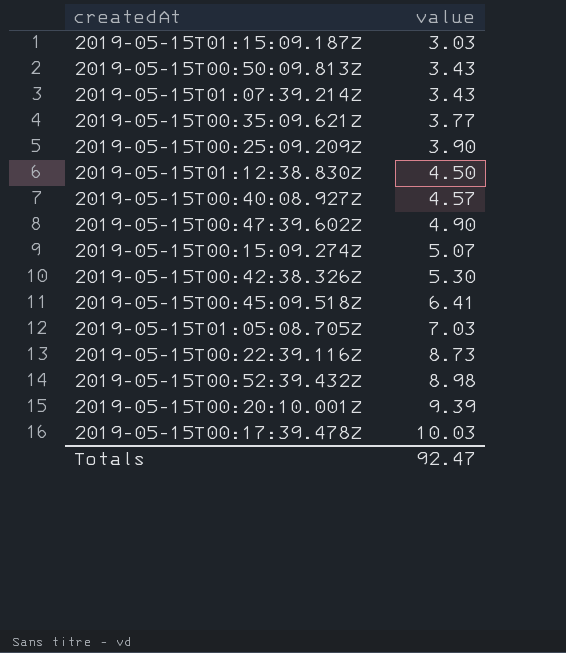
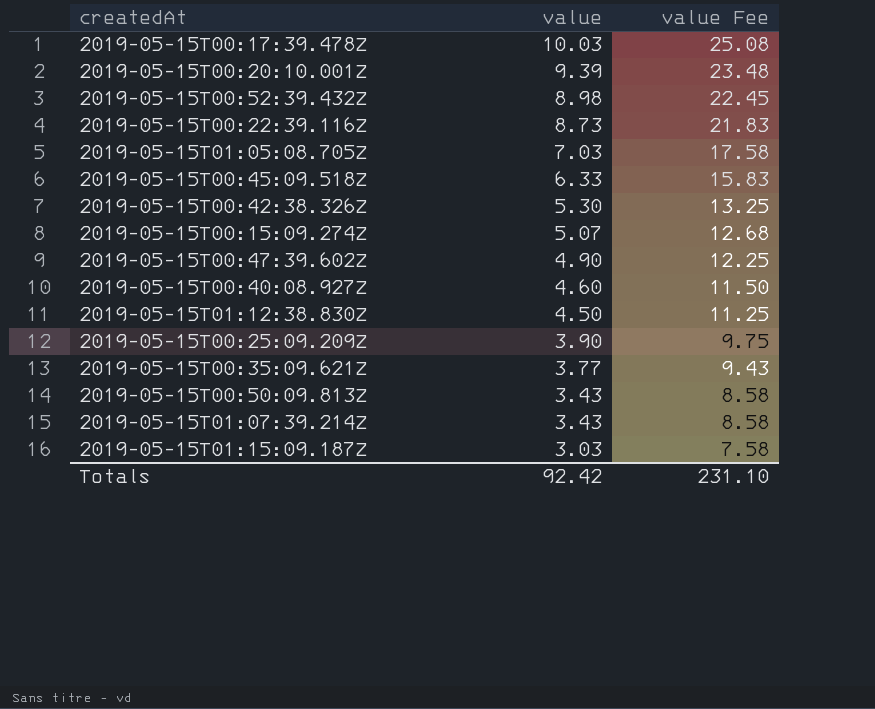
row order: value ascending -> value descending
column value Fee | formula: none -> [value] * 2.5
2019-05-15T00:45:09.518Z | value: 6.41 -> 6.33
2019-05-15T00:40:08.927Z | value: 4.57 -> 4.60
Totals | value: 92.47 -> 92.42

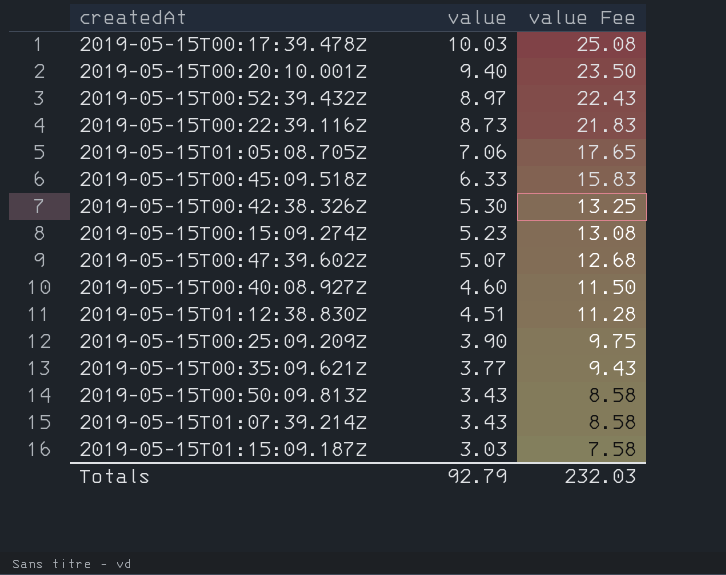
2019-05-15T00:20:10.001Z | value: 9.39 -> 9.40
2019-05-15T00:20:10.001Z | value Fee: 23.48 -> 23.50
2019-05-15T00:52:39.432Z | value: 8.98 -> 8.97
2019-05-15T00:52:39.432Z | value Fee: 22.45 -> 22.43
2019-05-15T01:05:08.705Z | value: 7.03 -> 7.06
2019-05-15T01:05:08.705Z | value Fee: 17.58 -> 17.65
2019-05-15T00:15:09.274Z | value: 5.07 -> 5.23
2019-05-15T00:15:09.274Z | value Fee: 12.68 -> 13.08
2019-05-15T00:47:39.602Z | value: 4.90 -> 5.07
2019-05-15T00:47:39.602Z | value Fee: 12.25 -> 12.68
2019-05-15T01:12:38.830Z | value: 4.50 -> 4.51
2019-05-15T01:12:38.830Z | value Fee: 11.25 -> 11.28
Totals | value: 92.42 -> 92.79
Totals | value Fee: 231.10 -> 232.03

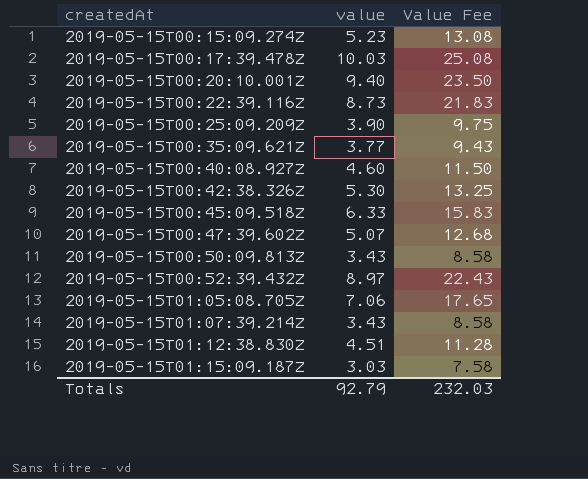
row order: value descending -> createdAt ascending
column name: value Fee -> Value Fee

